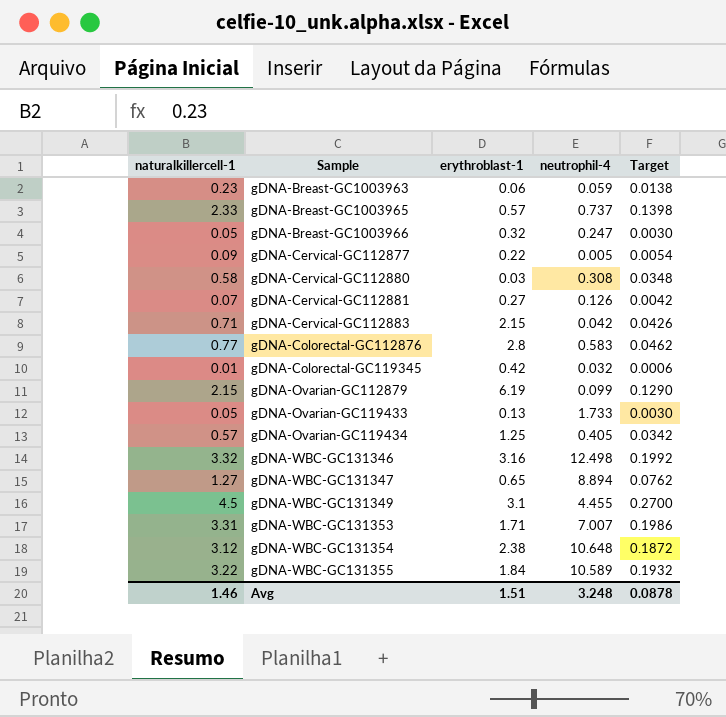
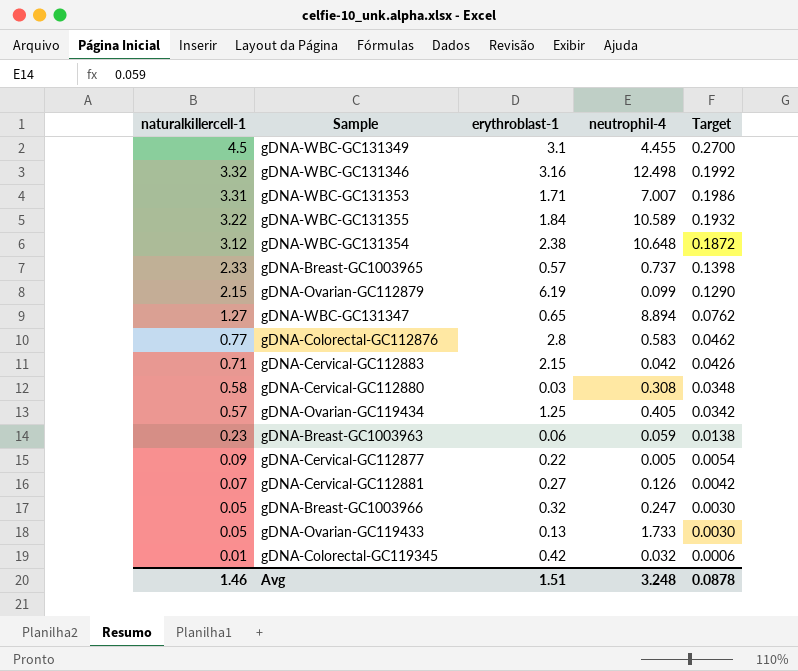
row order: Sample ascending -> naturalkillercell-1 descending

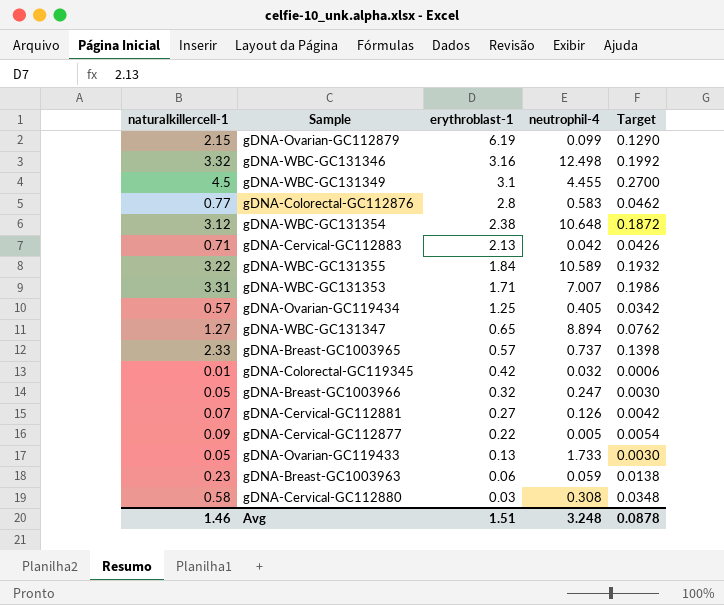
row order: naturalkillercell-1 descending -> erythroblast-1 descending
gDNA-Cervical-GC112883 | erythroblast-1: 2.15 -> 2.13

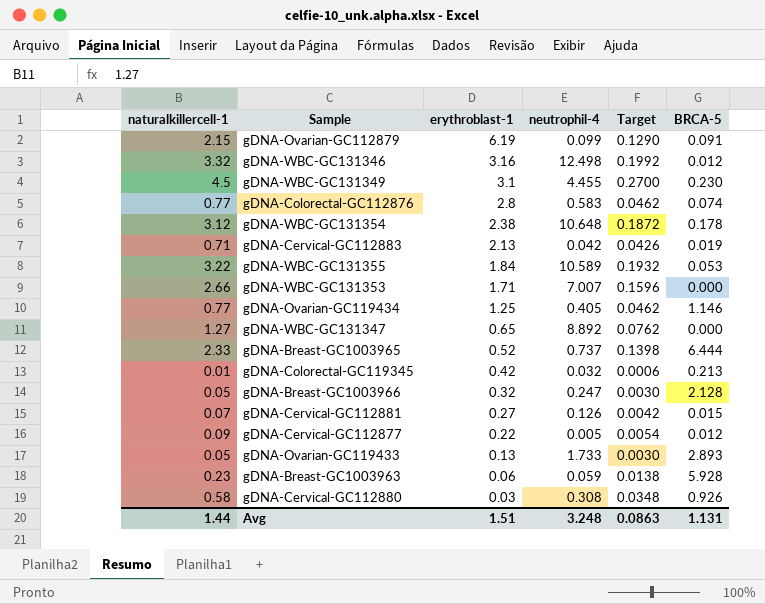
column BRCA-5 | position: none -> 6
gDNA-WBC-GC131353 | naturalkillercell-1: 3.31 -> 2.66
gDNA-WBC-GC131353 | Target: 0.1986 -> 0.1596
gDNA-Ovarian-GC119434 | naturalkillercell-1: 0.57 -> 0.77
gDNA-Ovarian-GC119434 | Target: 0.0342 -> 0.0462
gDNA-WBC-GC131347 | neutrophil-4: 8.894 -> 8.892
gDNA-Breast-GC1003965 | erythroblast-1: 0.57 -> 0.52
Avg | naturalkillercell-1: 1.46 -> 1.44
Avg | Target: 0.0878 -> 0.0863

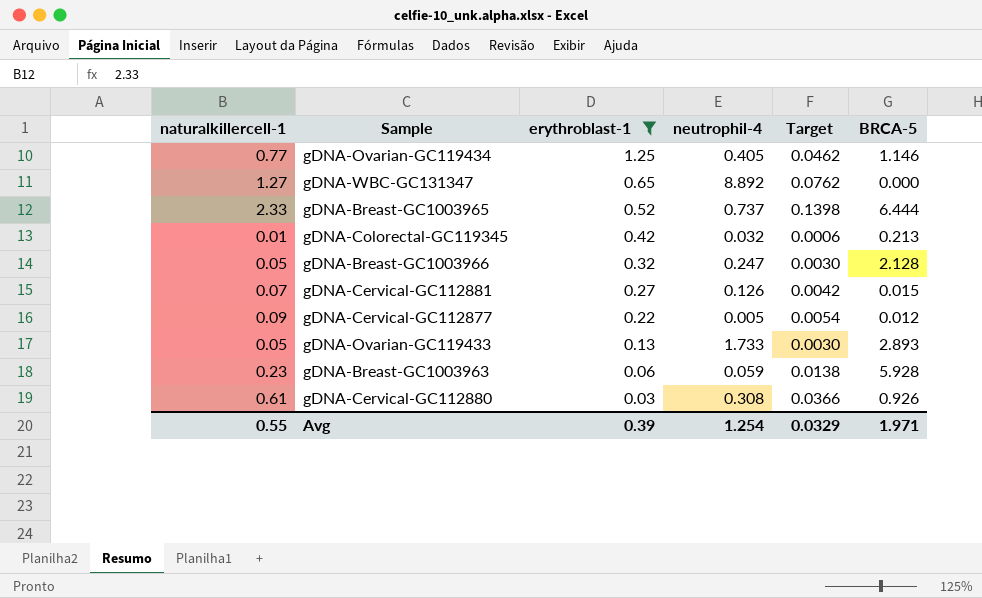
filter: none -> erythroblast-1 <= 1.25
gDNA-Cervical-GC112880 | naturalkillercell-1: 0.58 -> 0.61
gDNA-Cervical-GC112880 | Target: 0.0348 -> 0.0366
Avg | naturalkillercell-1: 1.44 -> 0.55
Avg | erythroblast-1: 1.51 -> 0.39
Avg | neutrophil-4: 3.248 -> 1.254
Avg | Target: 0.0863 -> 0.0329
Avg | BRCA-5: 1.131 -> 1.971

